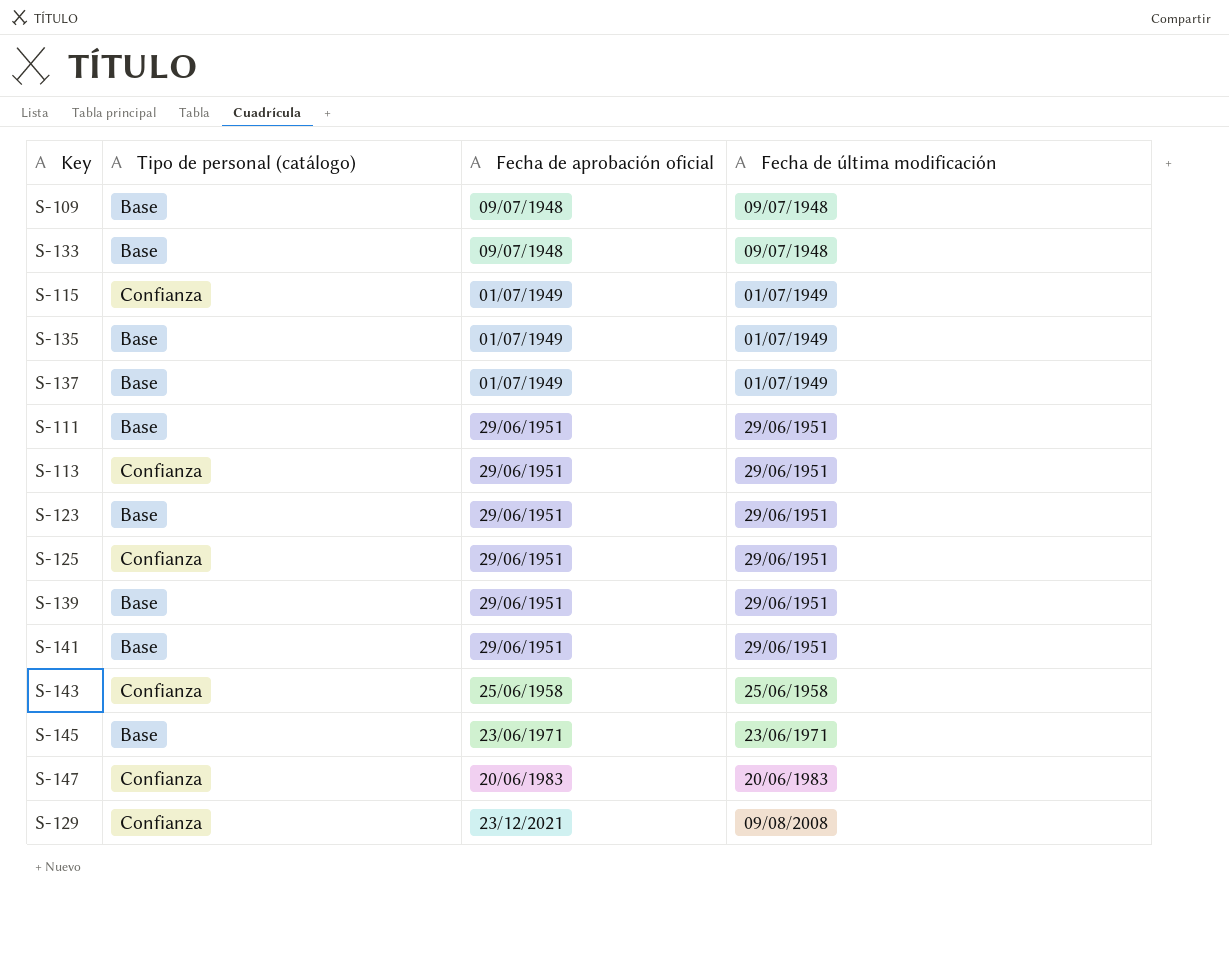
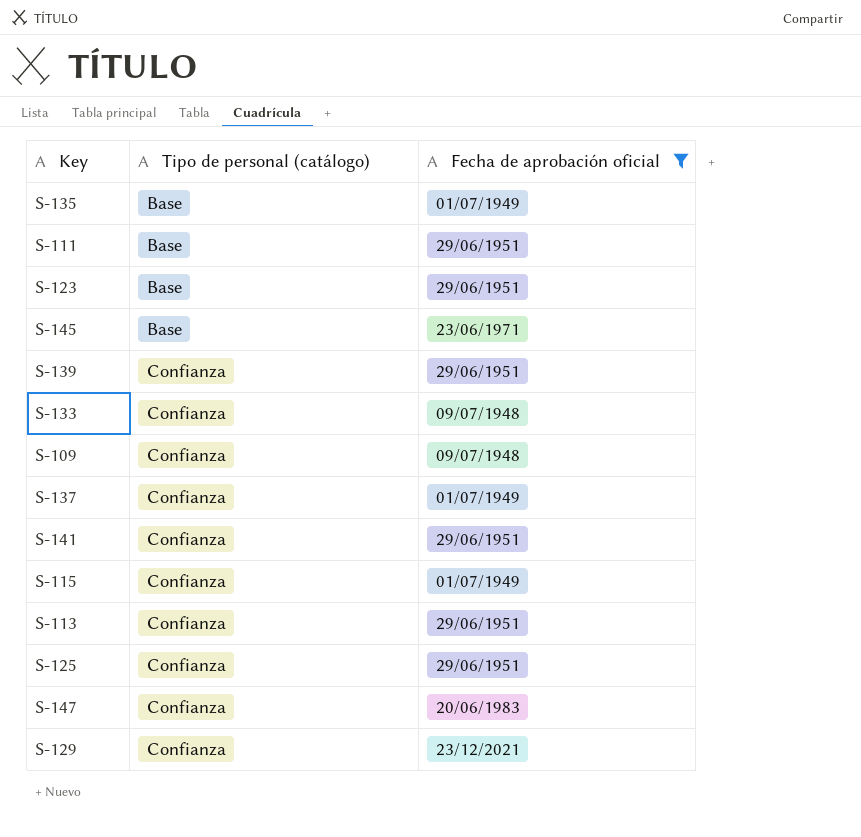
filter: none -> Fecha de aprobación oficial != 25/06/1958
row order: Fecha de aprobación oficial ascending -> Tipo de personal (catálogo) ascending
column Fecha de última modificación | position: 4 -> none
S-139 | Tipo de personal (catálogo): Base -> Confianza
S-133 | Tipo de personal (catálogo): Base -> Confianza
S-109 | Tipo de personal (catálogo): Base -> Confianza
S-137 | Tipo de personal (catálogo): Base -> Confianza
S-141 | Tipo de personal (catálogo): Base -> Confianza

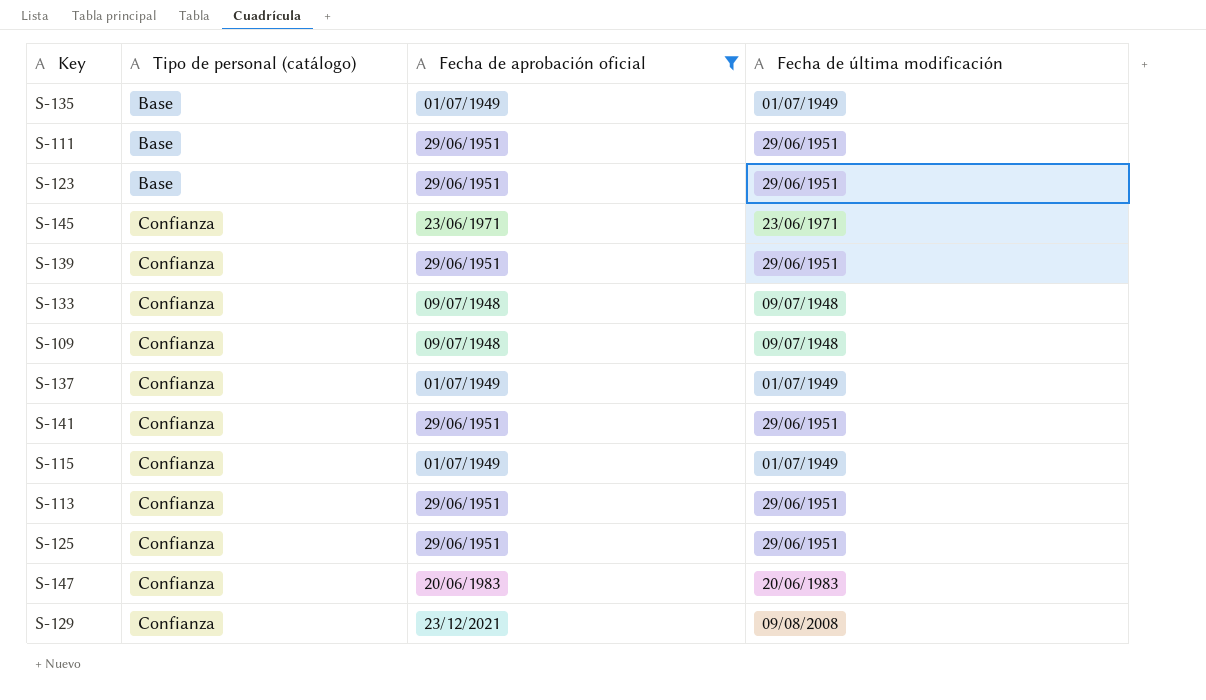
column Fecha de última modificación | position: none -> 4
S-145 | Tipo de personal (catálogo): Base -> Confianza

